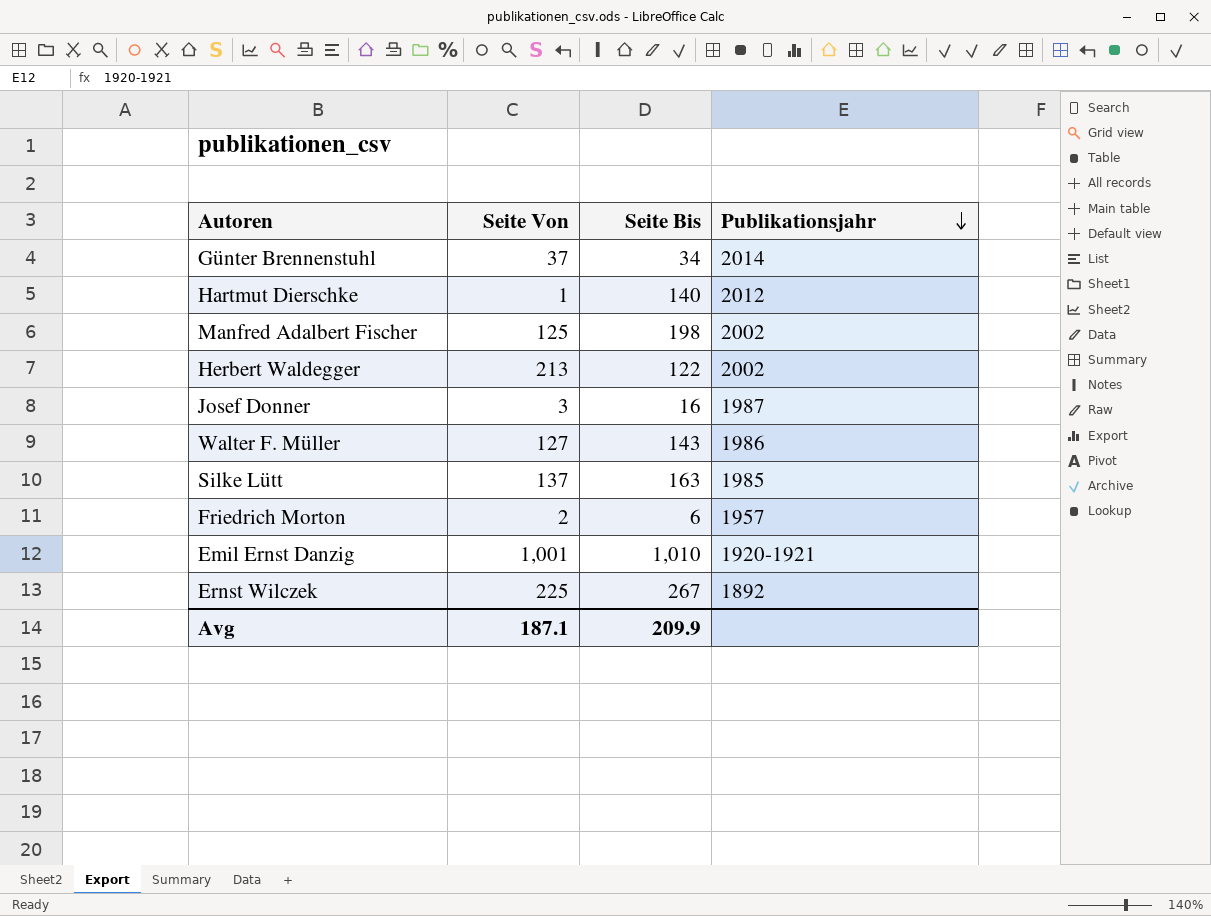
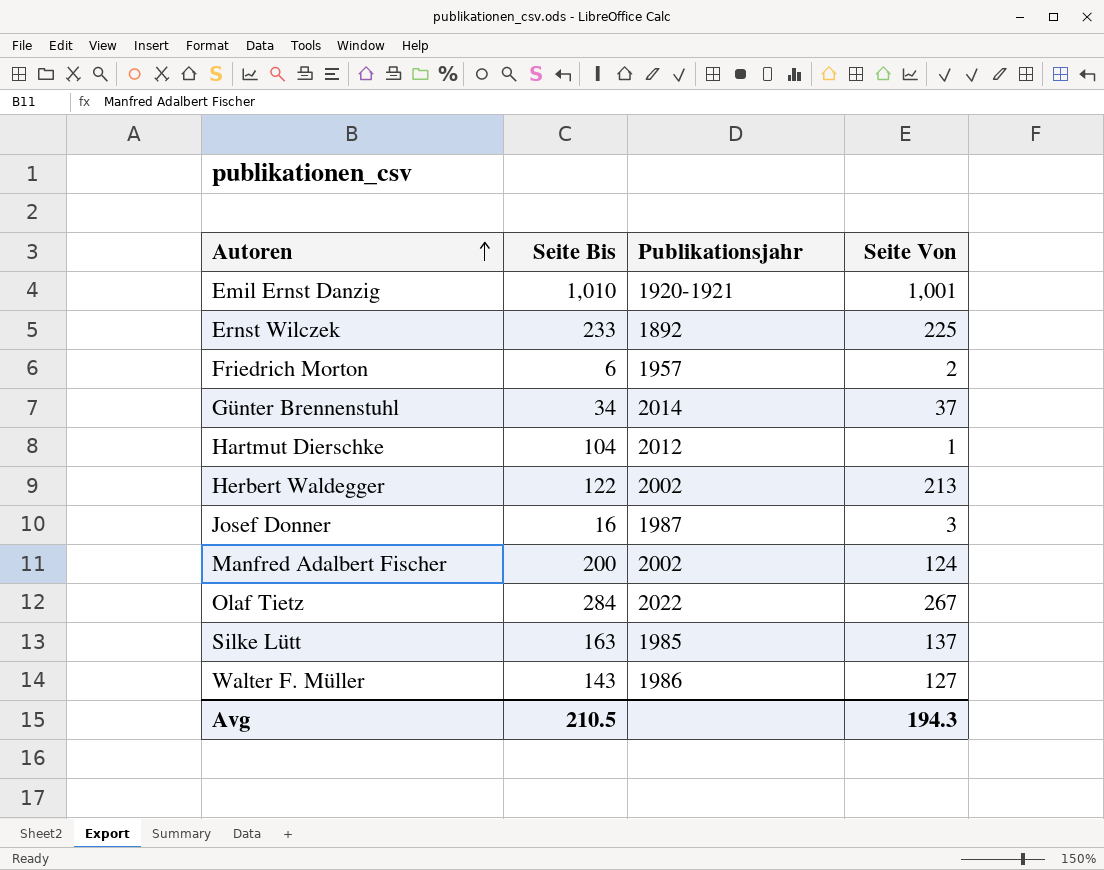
row order: Publikationsjahr descending -> Autoren ascending
column Seite Von | position: 2 -> 4
Ernst Wilczek | Seite Bis: 267 -> 233
Hartmut Dierschke | Seite Bis: 140 -> 104
Manfred Adalbert Fischer | Seite Bis: 198 -> 200
Manfred Adalbert Fischer | Seite Von: 125 -> 124
row Olaf Tietz: none -> 284 | 2022 | 267
Avg | Seite Bis: 209.9 -> 210.5
Avg | Seite Von: 187.1 -> 194.3

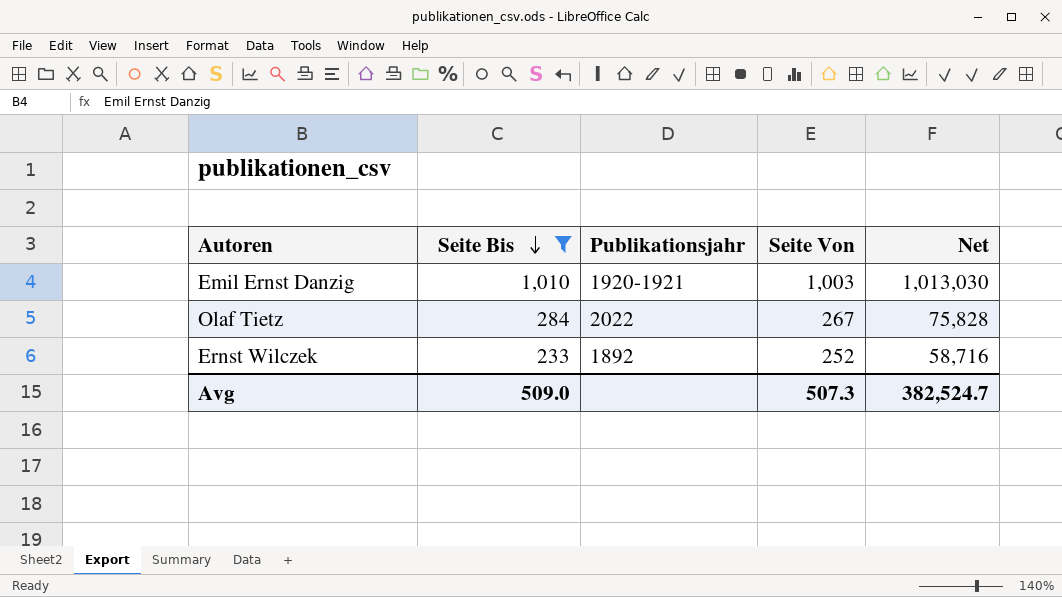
filter: none -> Seite Bis >= 233
row order: Autoren ascending -> Seite Bis descending
column Net | formula: none -> [Seite Bis] * [Seite Von]
Emil Ernst Danzig | Seite Von: 1,001 -> 1,003
Ernst Wilczek | Seite Von: 225 -> 252
Avg | Seite Bis: 210.5 -> 509.0
Avg | Seite Von: 194.3 -> 507.3

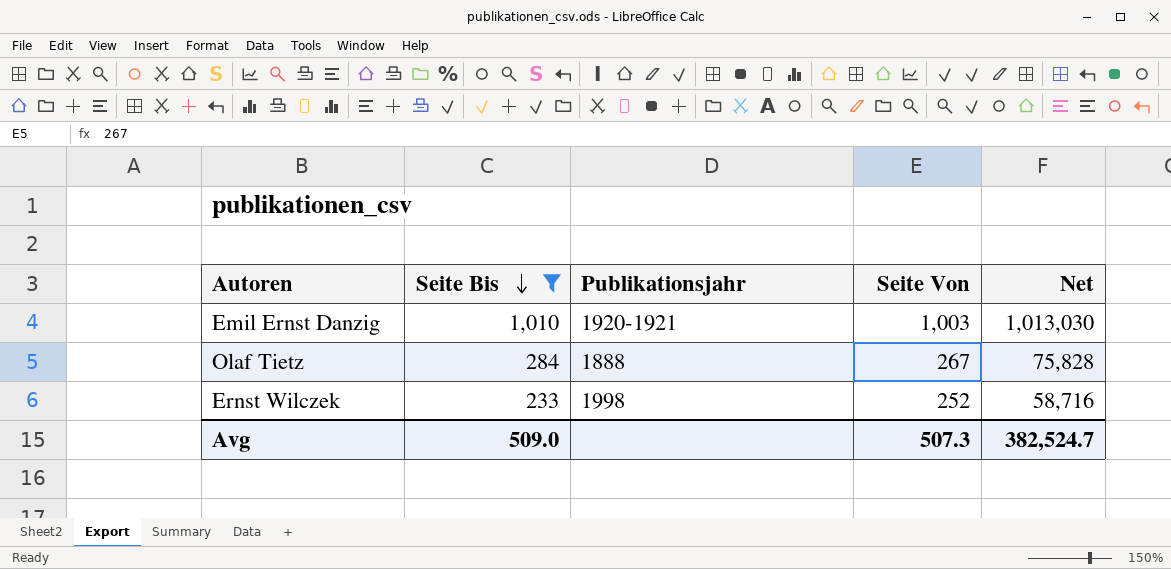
Olaf Tietz | Publikationsjahr: 2022 -> 1888
Ernst Wilczek | Publikationsjahr: 1892 -> 1998

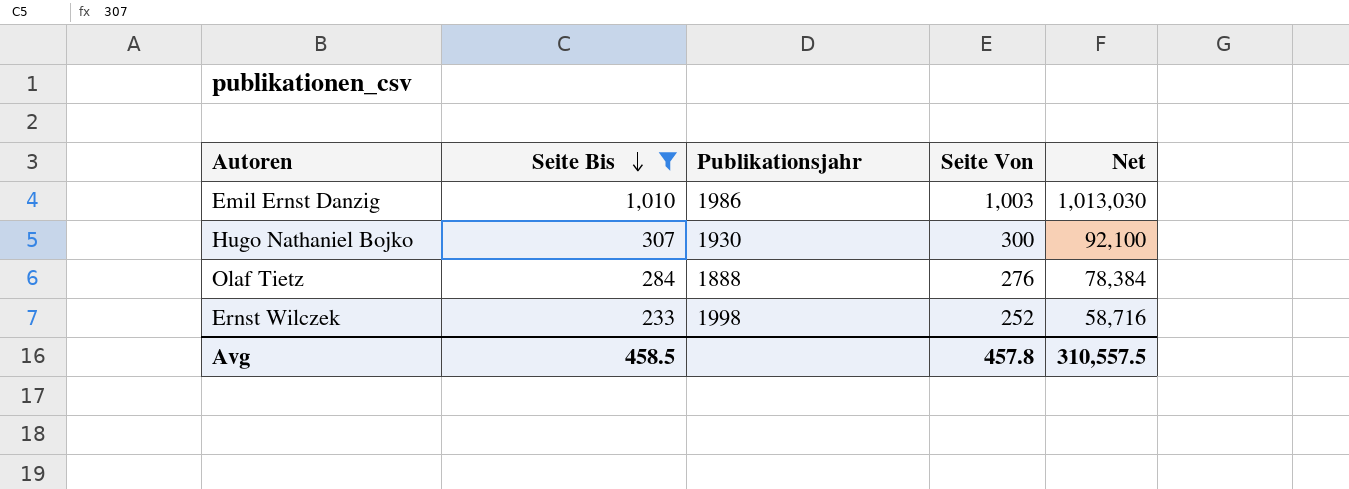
Emil Ernst Danzig | Publikationsjahr: 1920-1921 -> 1986
row Hugo Nathaniel Bojko: none -> 307 | 1930 | 300 | 92,100
Olaf Tietz | Seite Von: 267 -> 276
Olaf Tietz | Net: 75,828 -> 78,384
Avg | Seite Bis: 509.0 -> 458.5
Avg | Seite Von: 507.3 -> 457.8
Avg | Net: 382,524.7 -> 310,557.5

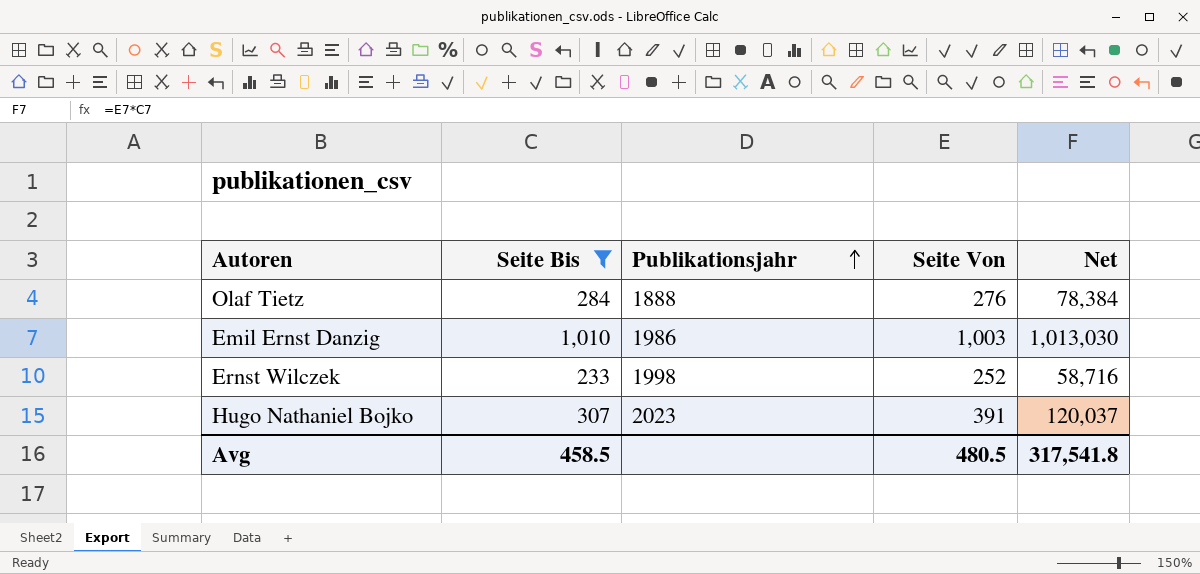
row order: Seite Bis descending -> Publikationsjahr ascending
Hugo Nathaniel Bojko | Publikationsjahr: 1930 -> 2023
Hugo Nathaniel Bojko | Seite Von: 300 -> 391
Hugo Nathaniel Bojko | Net: 92,100 -> 120,037
Avg | Seite Von: 457.8 -> 480.5
Avg | Net: 310,557.5 -> 317,541.8

